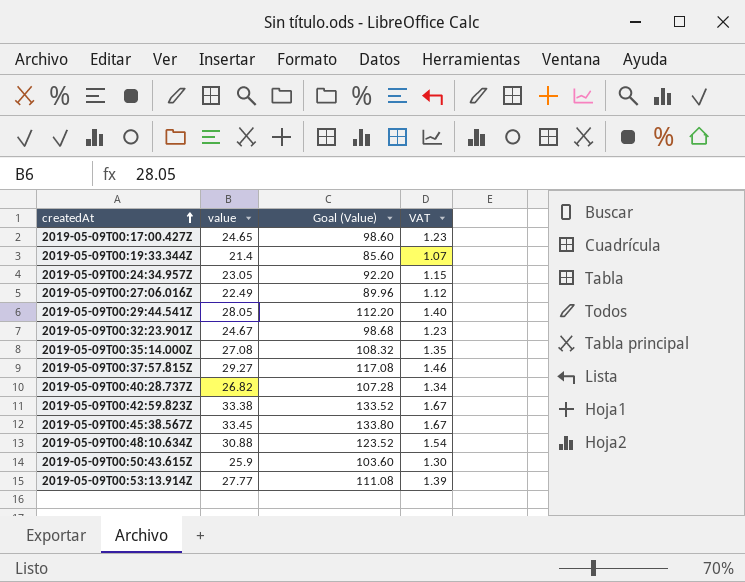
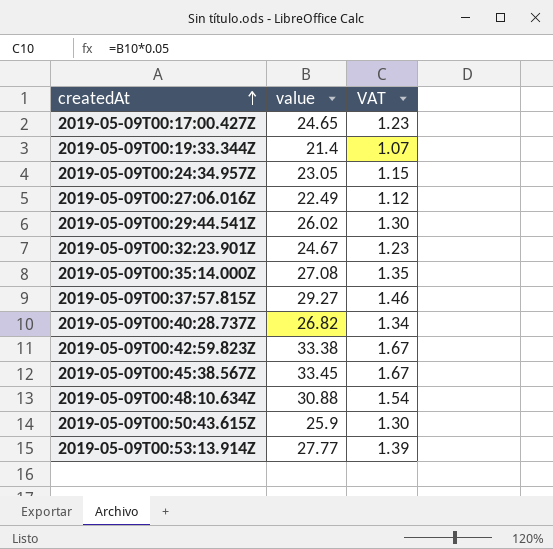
column Goal (Value) | formula: [value] * 4 -> none
2019-05-09T00:29:44.541Z | value: 28.05 -> 26.02
2019-05-09T00:29:44.541Z | VAT: 1.40 -> 1.30

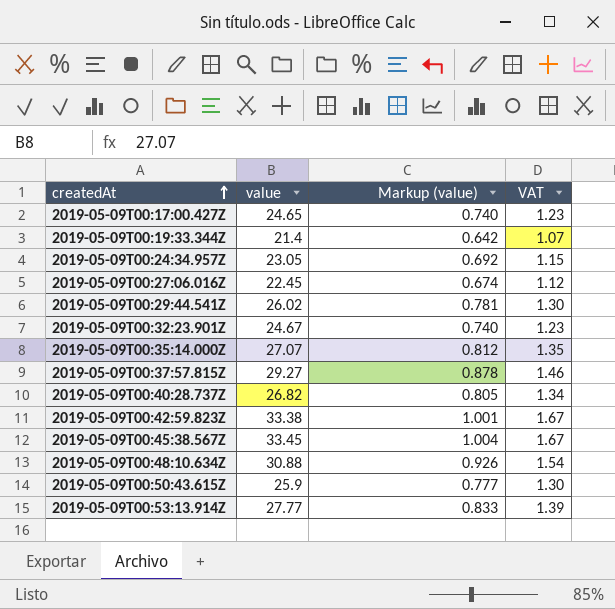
column Markup (value) | formula: none -> [value] * 0.03
2019-05-09T00:27:06.016Z | value: 22.49 -> 22.45
2019-05-09T00:35:14.000Z | value: 27.08 -> 27.07

